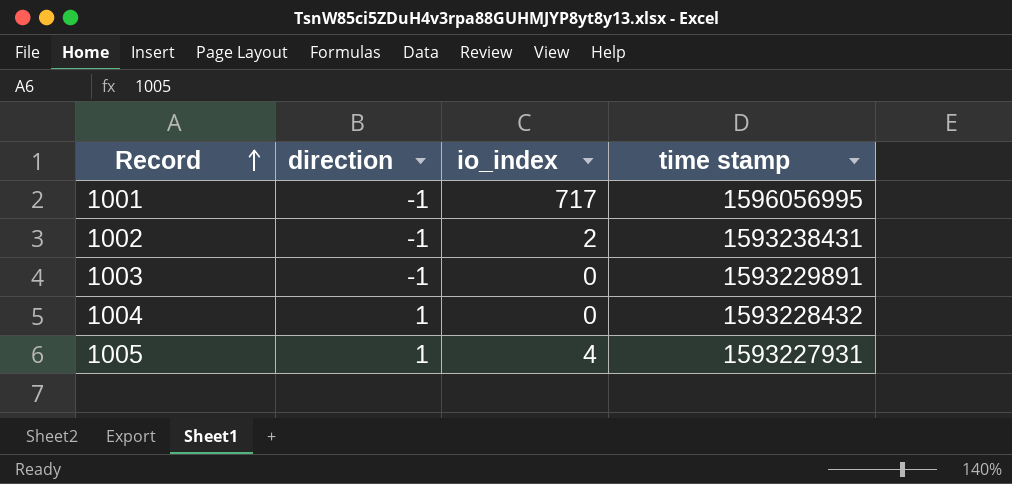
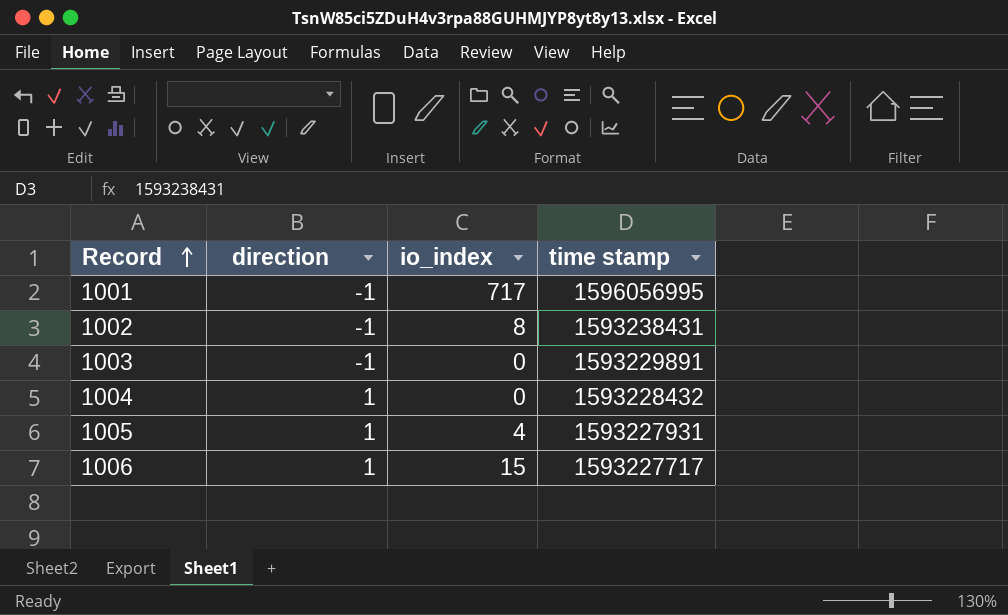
1002 | io_index: 2 -> 8
row 1006: none -> 1 | 15 | 1593227717

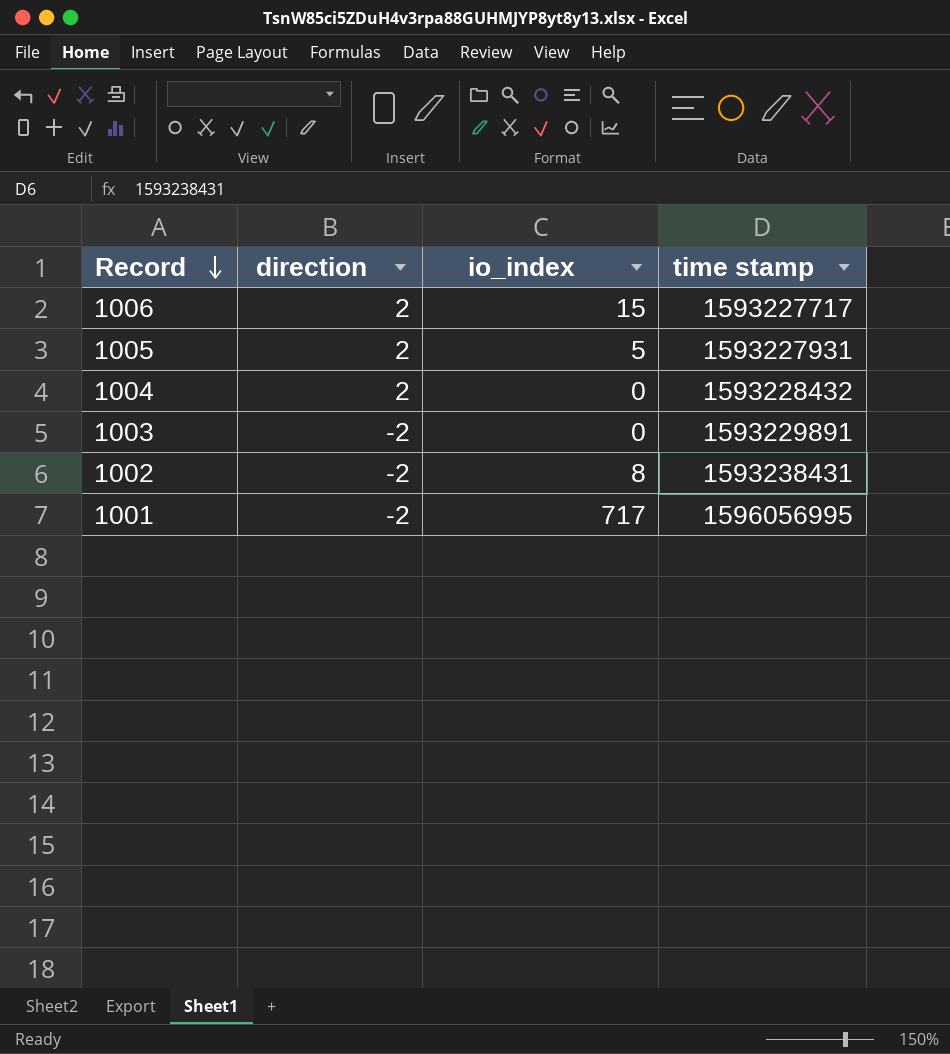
row order: Record ascending -> Record descending
1006 | direction: 1 -> 2
1005 | direction: 1 -> 2
1005 | io_index: 4 -> 5
1004 | direction: 1 -> 2
1003 | direction: -1 -> -2
1002 | direction: -1 -> -2
1001 | direction: -1 -> -2

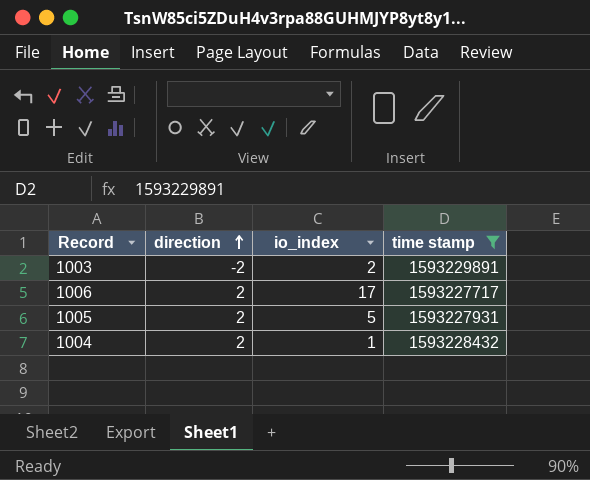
filter: none -> time stamp <= 1593229891
row order: Record descending -> direction ascending
1003 | io_index: 0 -> 2
1006 | io_index: 15 -> 17
1004 | io_index: 0 -> 1

